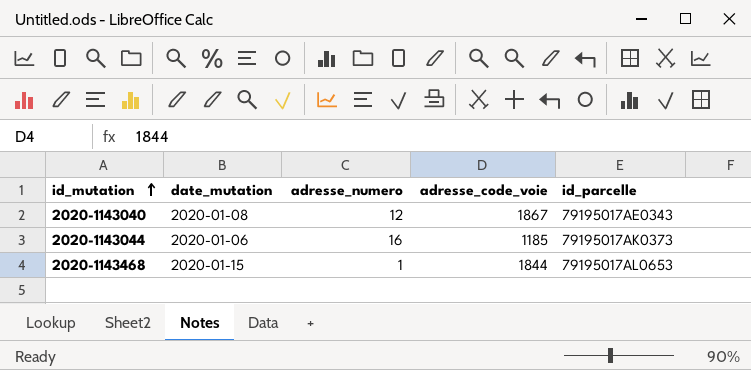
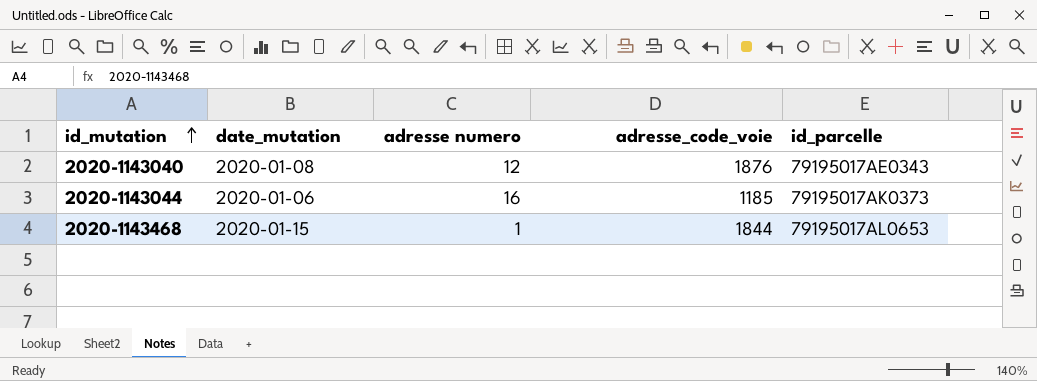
column name: adresse_numero -> adresse numero
2020-1143040 | adresse_code_voie: 1867 -> 1876

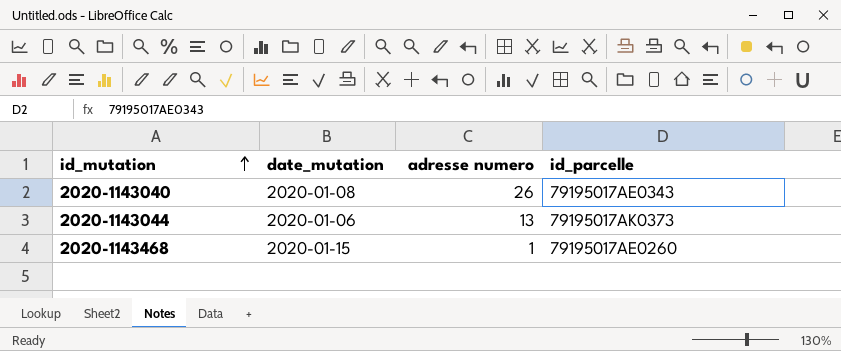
column adresse_code_voie | position: 4 -> none
2020-1143040 | adresse numero: 12 -> 26
2020-1143044 | adresse numero: 16 -> 13
2020-1143468 | id_parcelle: 79195017AL0653 -> 79195017AE0260

